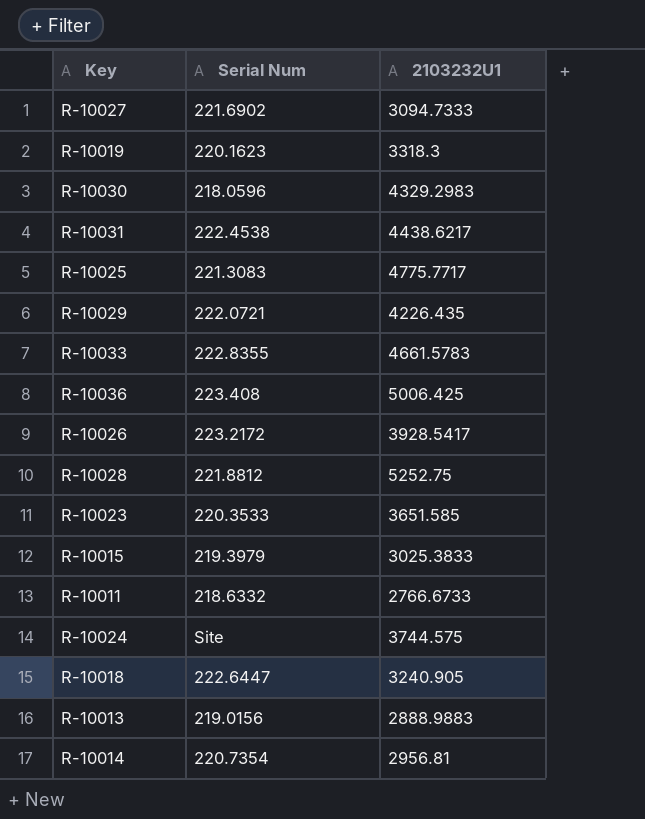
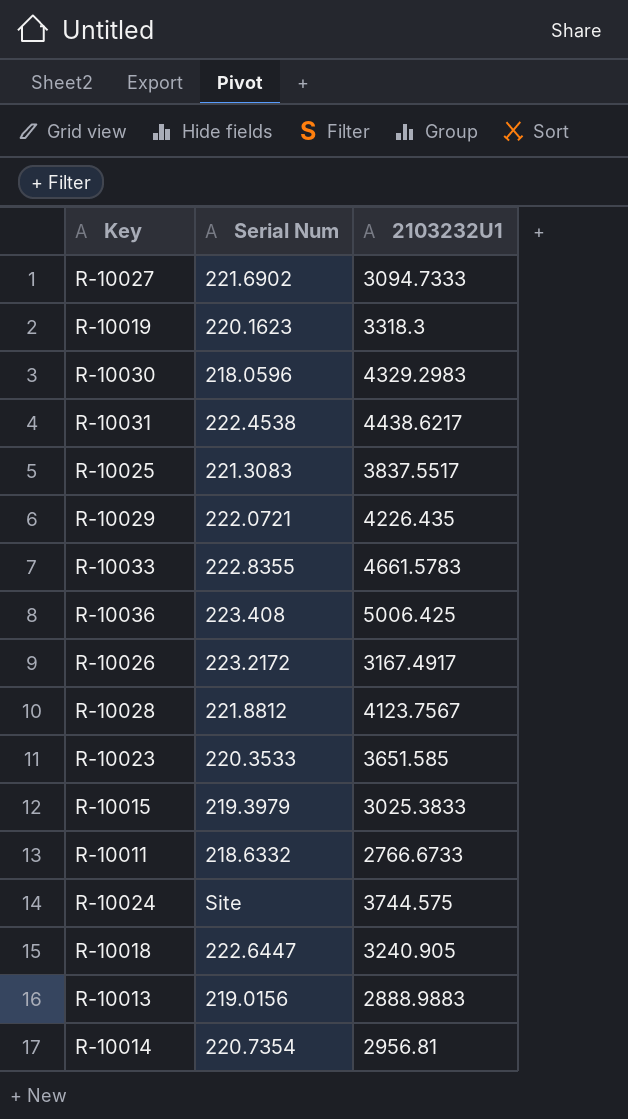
R-10025 | 2103232U1: 4775.7717 -> 3837.5517
R-10026 | 2103232U1: 3928.5417 -> 3167.4917
R-10028 | 2103232U1: 5252.75 -> 4123.7567

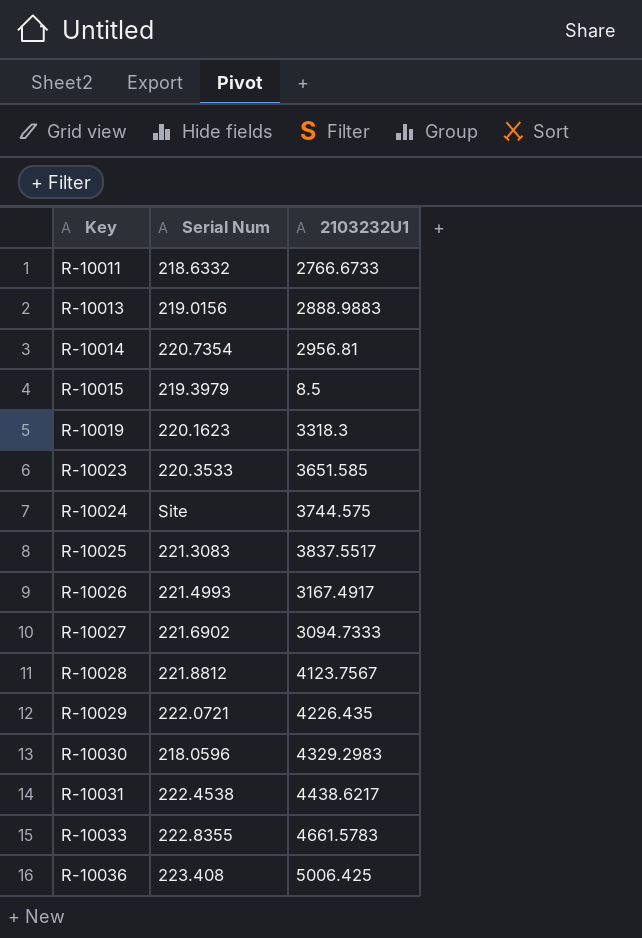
row order: none -> Key ascending
row R-10018: 222.6447 | 3240.905 -> none
R-10015 | 2103232U1: 3025.3833 -> 8.5
R-10026 | Serial Num: 223.2172 -> 221.4993

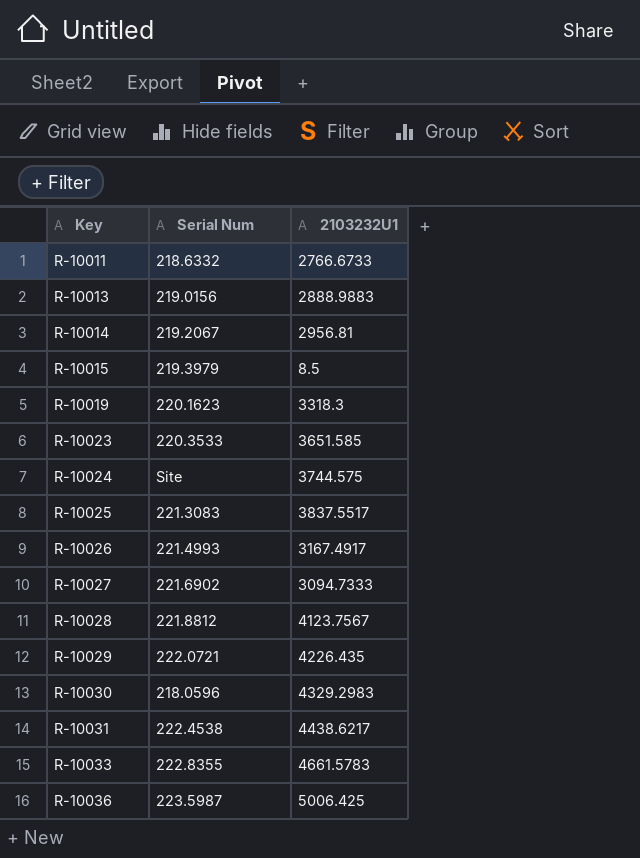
R-10014 | Serial Num: 220.7354 -> 219.2067
R-10036 | Serial Num: 223.408 -> 223.5987

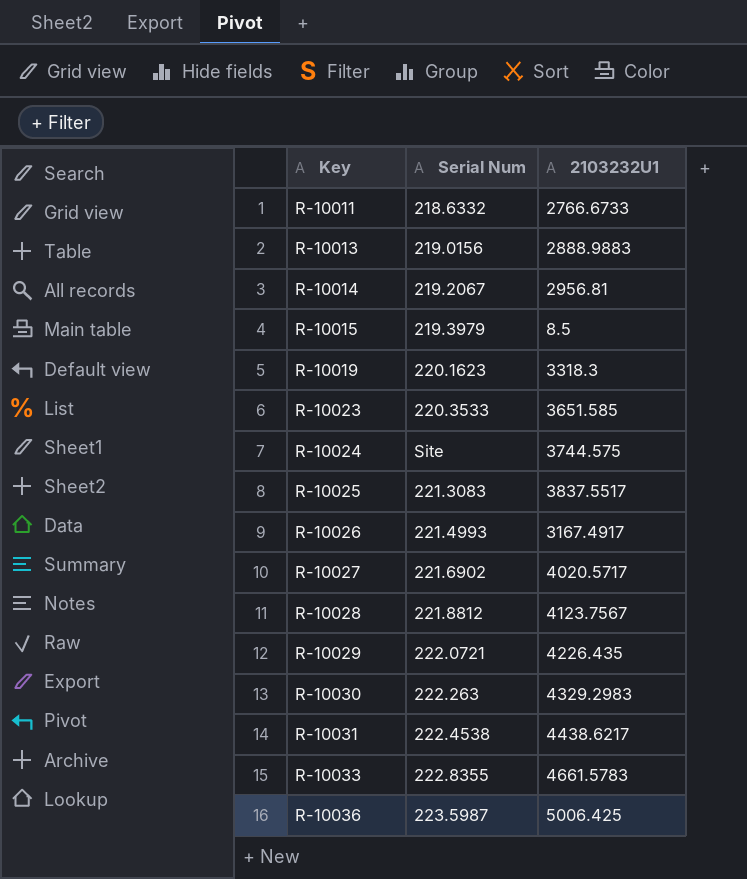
R-10027 | 2103232U1: 3094.7333 -> 4020.5717
R-10030 | Serial Num: 218.0596 -> 222.263

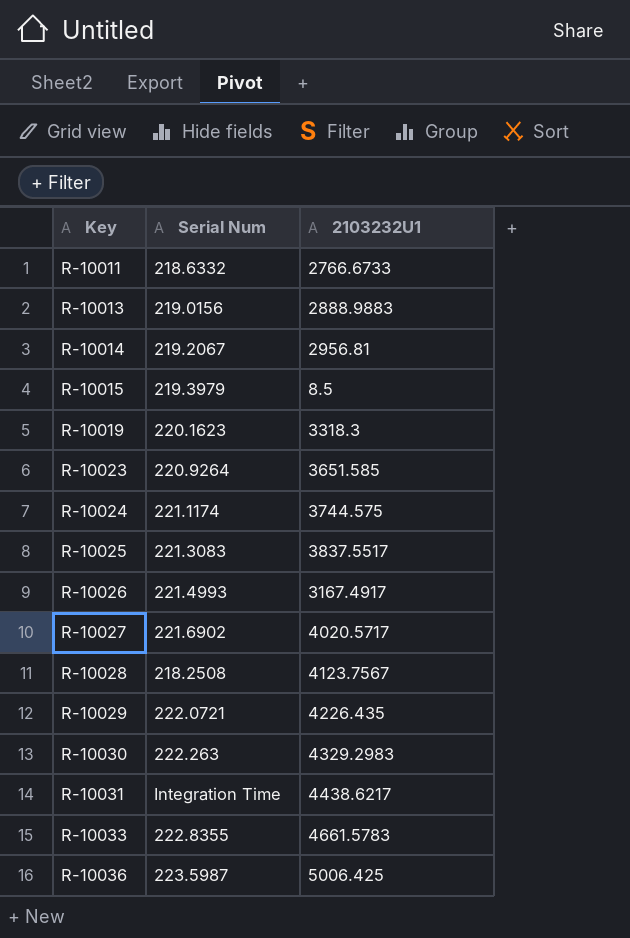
R-10023 | Serial Num: 220.3533 -> 220.9264
R-10024 | Serial Num: Site -> 221.1174
R-10028 | Serial Num: 221.8812 -> 218.2508
R-10031 | Serial Num: 222.4538 -> Integration Time

